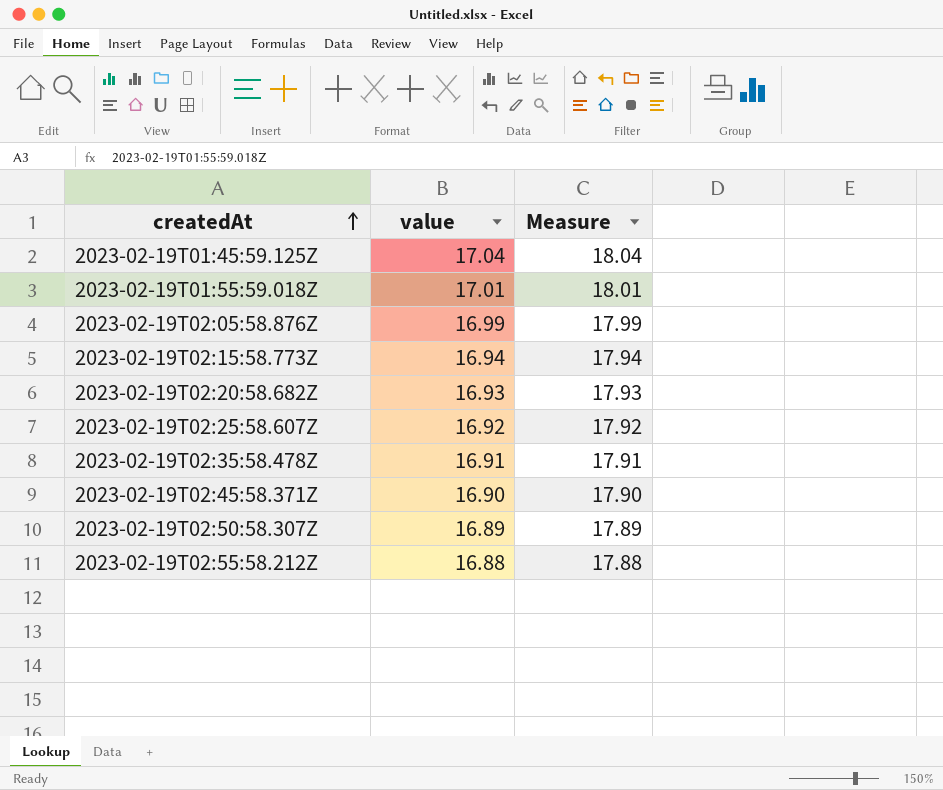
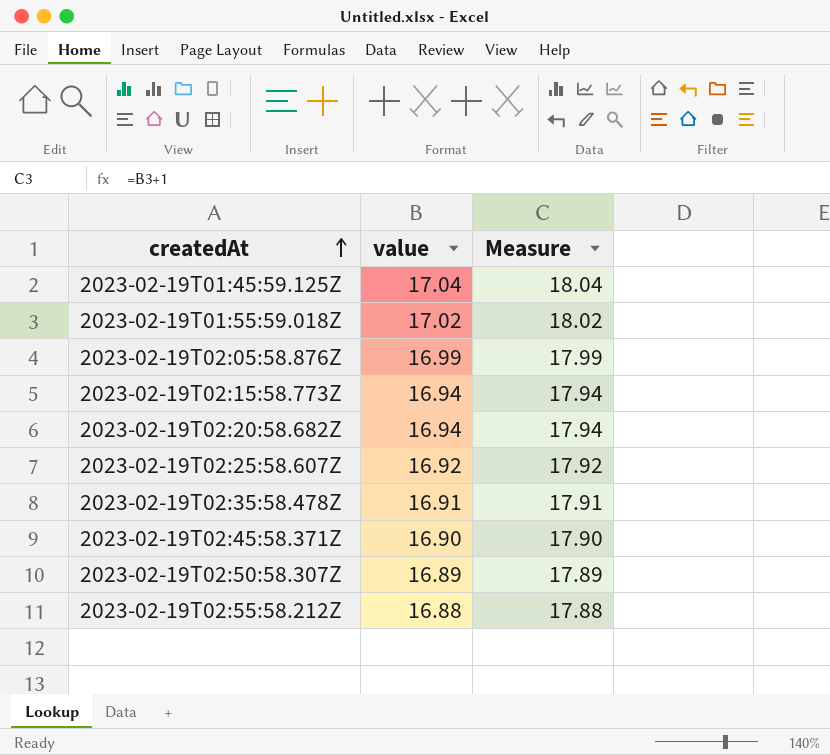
2023-02-19T01:55:59.018Z | value: 17.01 -> 17.02
2023-02-19T01:55:59.018Z | Measure: 18.01 -> 18.02
2023-02-19T02:20:58.682Z | value: 16.93 -> 16.94
2023-02-19T02:20:58.682Z | Measure: 17.93 -> 17.94

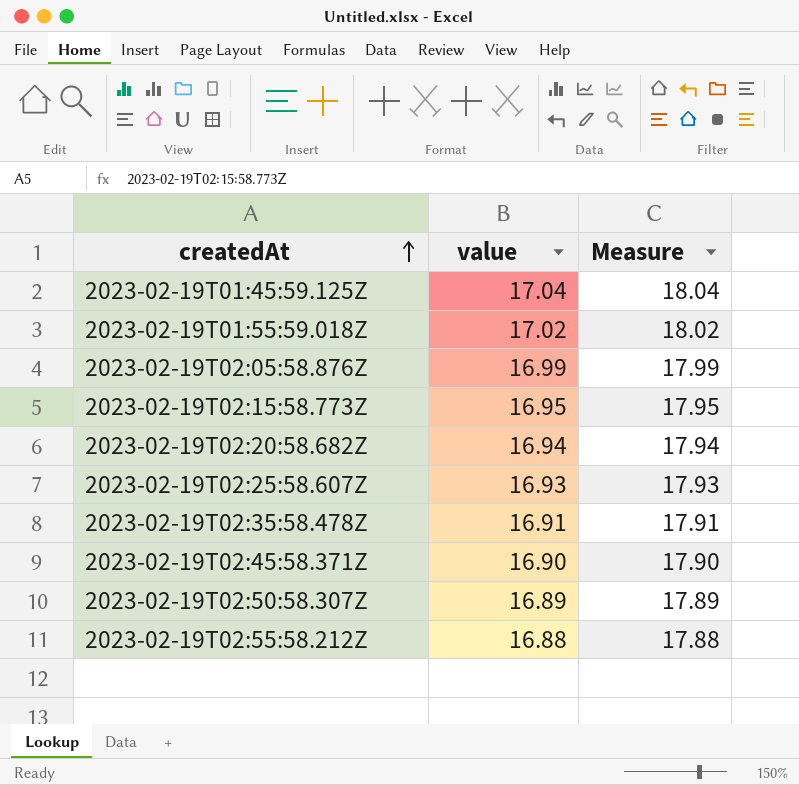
2023-02-19T02:15:58.773Z | value: 16.94 -> 16.95
2023-02-19T02:15:58.773Z | Measure: 17.94 -> 17.95
2023-02-19T02:25:58.607Z | value: 16.92 -> 16.93
2023-02-19T02:25:58.607Z | Measure: 17.92 -> 17.93

